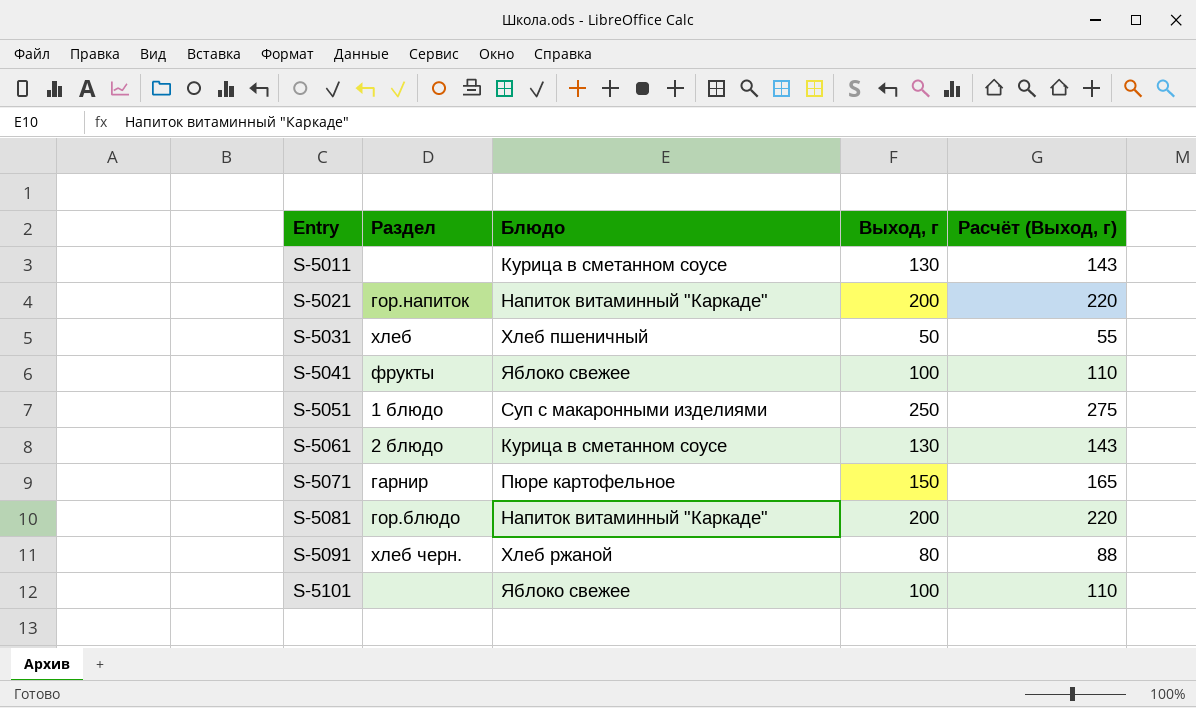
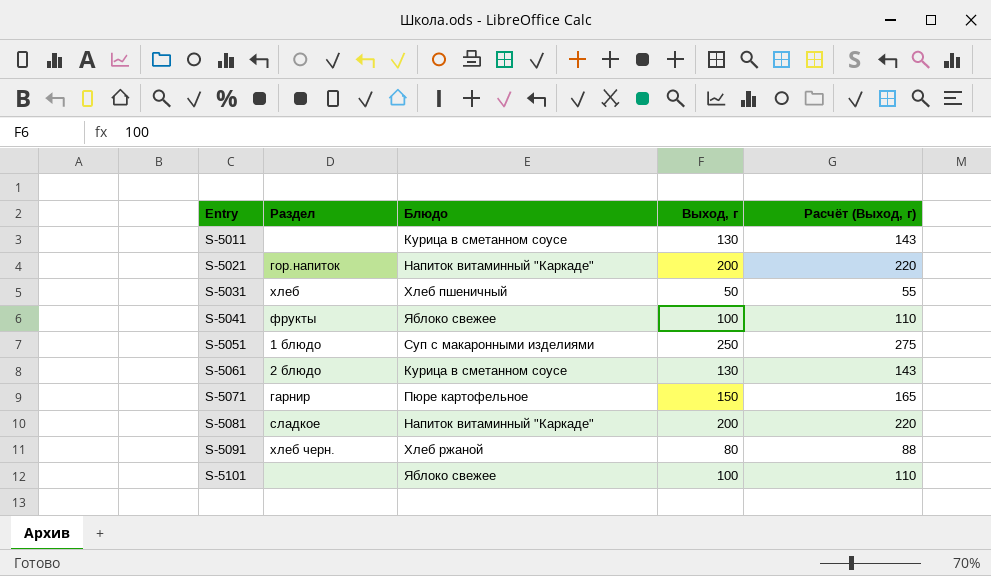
S-5081 | Раздел: гор.блюдо -> сладкое

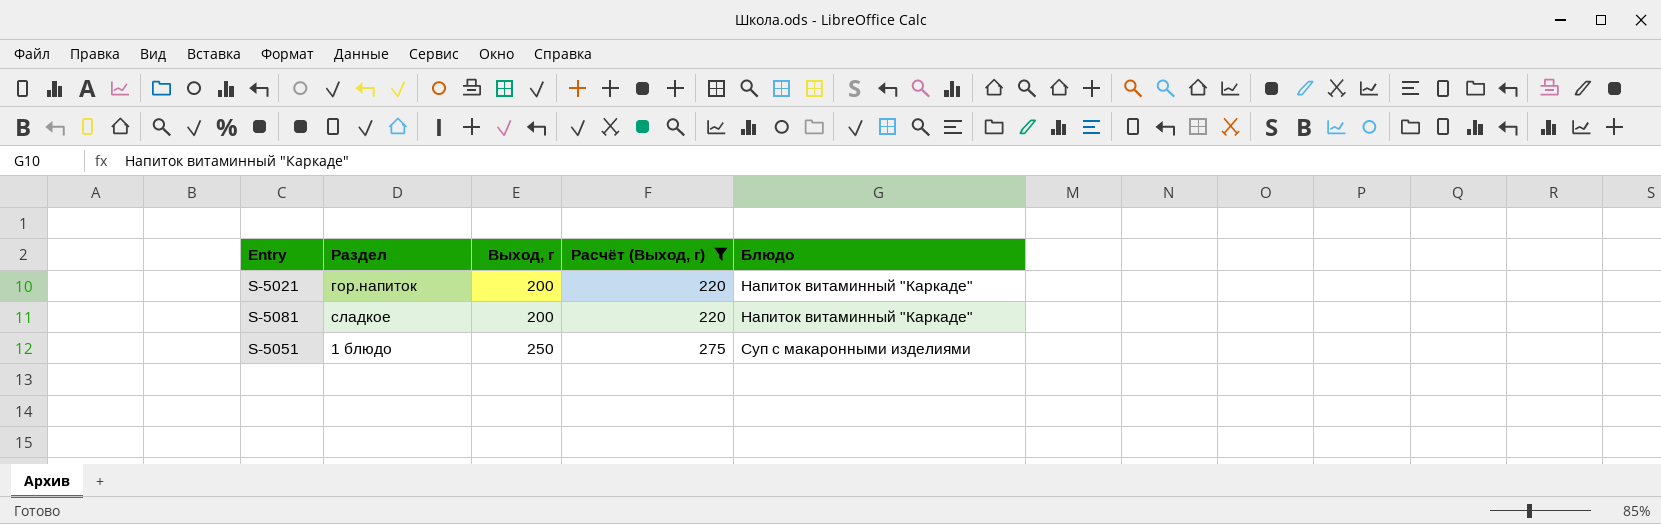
filter: none -> Расчёт (Выход, г) >= 220
row order: Entry ascending -> Выход, г ascending
column Блюдо | position: 3 -> 5

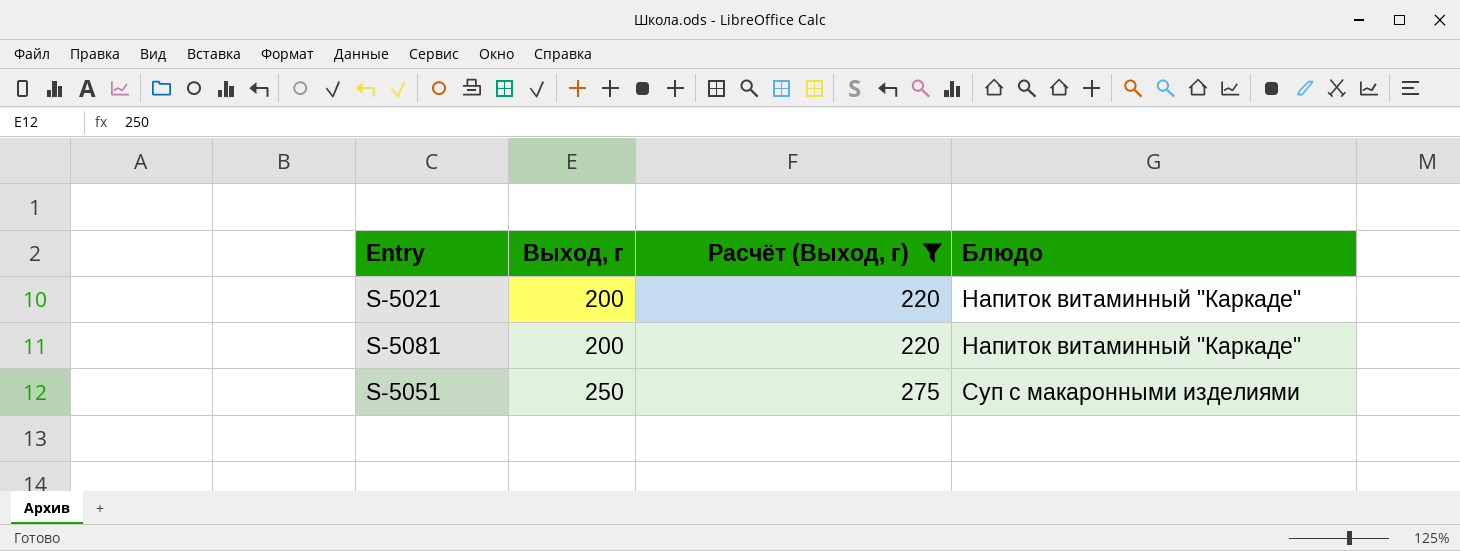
column Раздел | position: 2 -> none

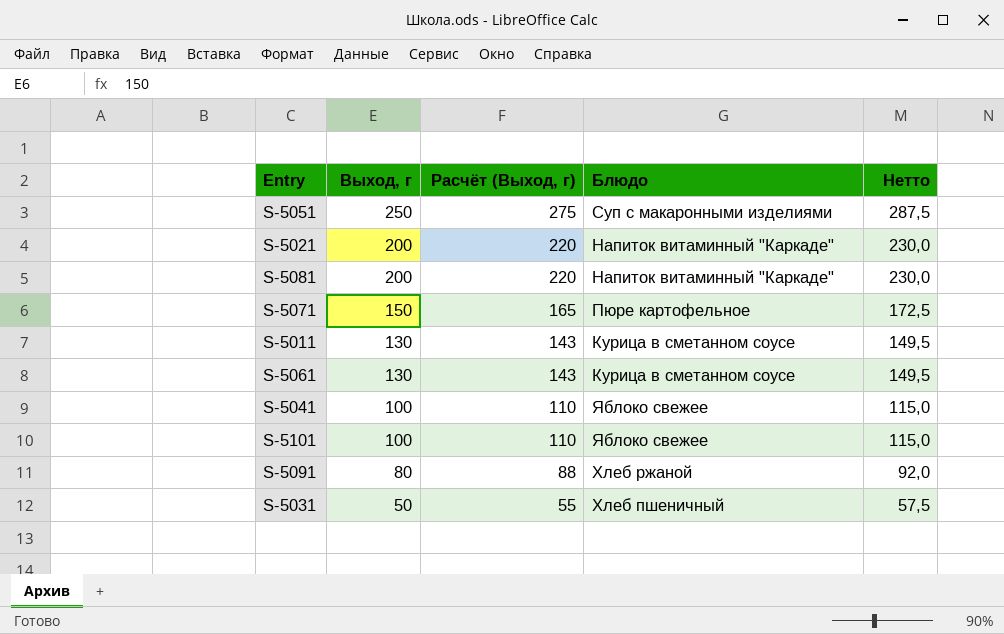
filter: Расчёт (Выход, г) >= 220 -> none
row order: Выход, г ascending -> Выход, г descending
column Нетто | formula: none -> [Выход, г] * 1,15

